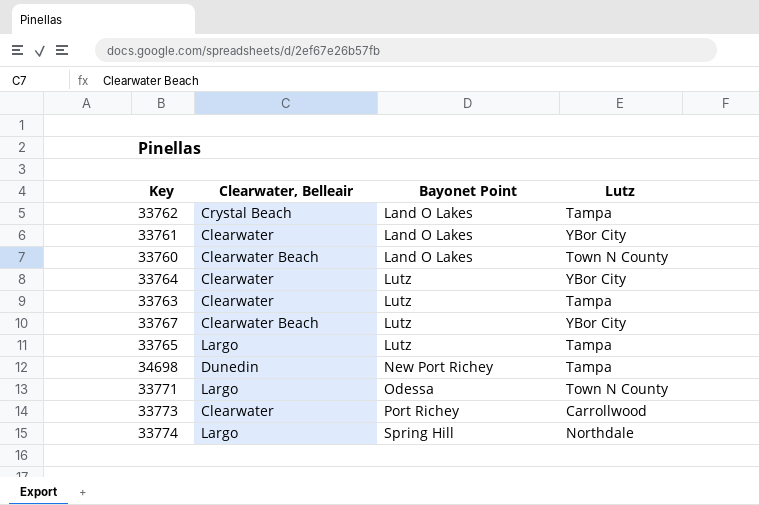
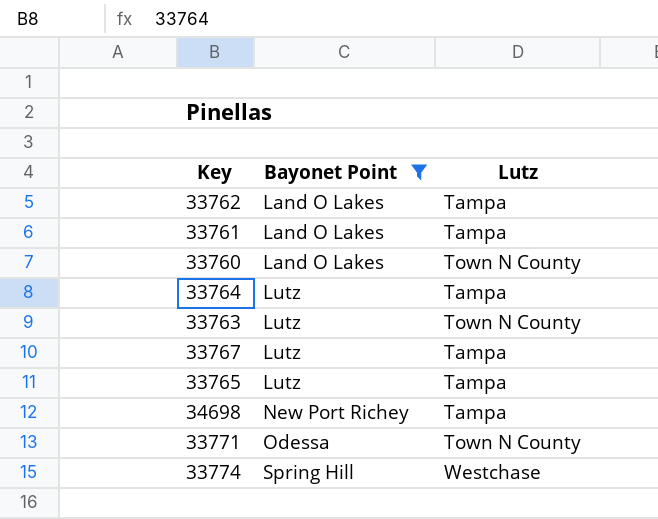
filter: none -> Bayonet Point != Port Richey
column Clearwater, Belleair | position: 2 -> none
33761 | Lutz: YBor City -> Tampa
33764 | Lutz: YBor City -> Tampa
33763 | Lutz: Tampa -> Town N County
33767 | Lutz: YBor City -> Tampa
33774 | Lutz: Northdale -> Westchase

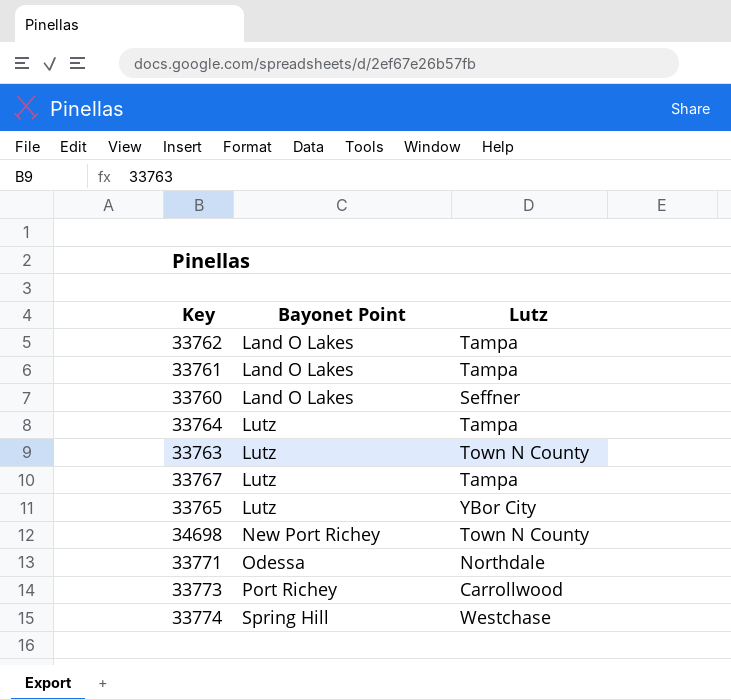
filter: Bayonet Point != Port Richey -> none
33760 | Lutz: Town N County -> Seffner
33765 | Lutz: Tampa -> YBor City
34698 | Lutz: Tampa -> Town N County
33771 | Lutz: Town N County -> Northdale

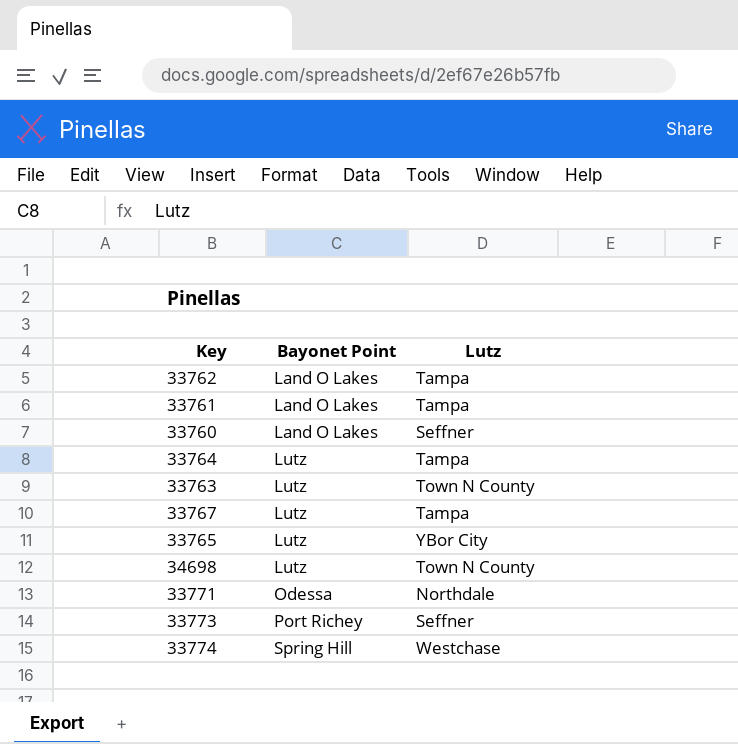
34698 | Bayonet Point: New Port Richey -> Lutz
33773 | Lutz: Carrollwood -> Seffner

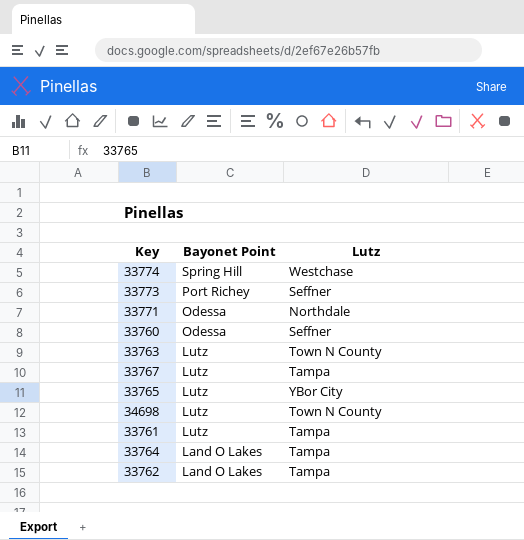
row order: Bayonet Point ascending -> Bayonet Point descending
33760 | Bayonet Point: Land O Lakes -> Odessa
33761 | Bayonet Point: Land O Lakes -> Lutz
33764 | Bayonet Point: Lutz -> Land O Lakes

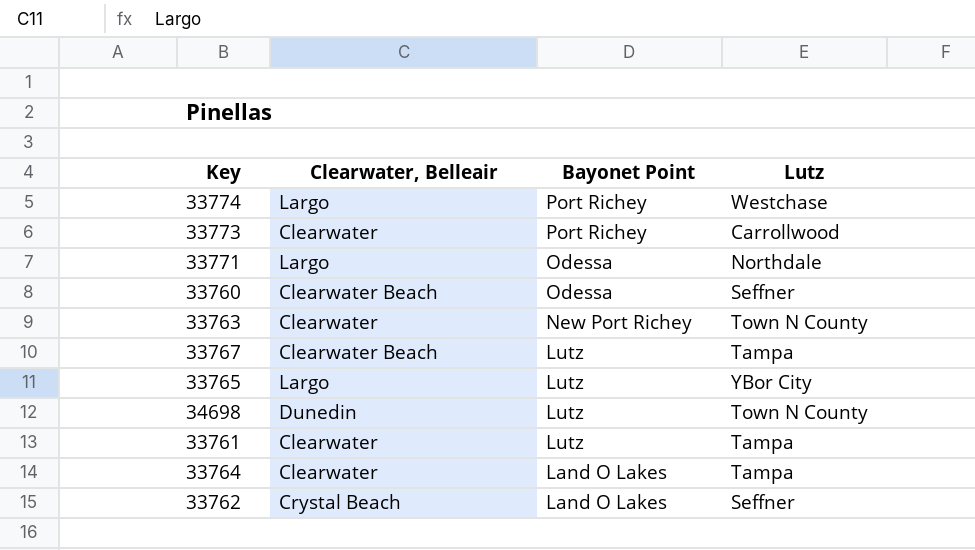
column Clearwater, Belleair | position: none -> 2
33774 | Bayonet Point: Spring Hill -> Port Richey
33773 | Lutz: Seffner -> Carrollwood
33763 | Bayonet Point: Lutz -> New Port Richey
33762 | Lutz: Tampa -> Seffner

